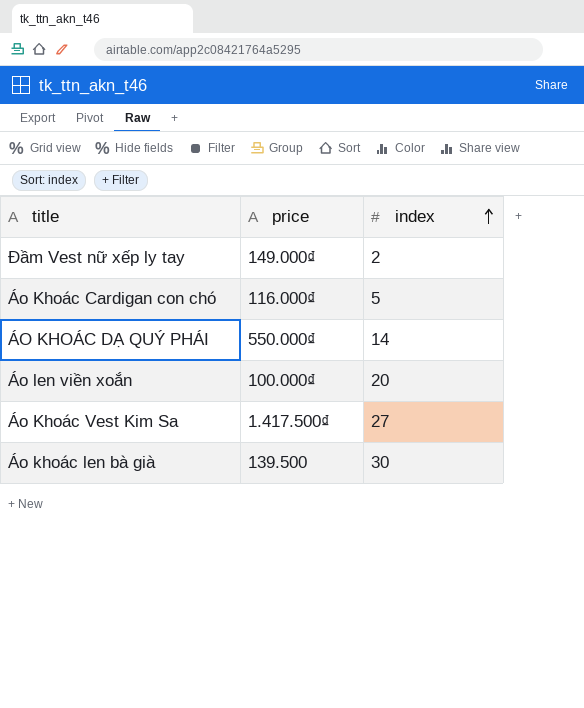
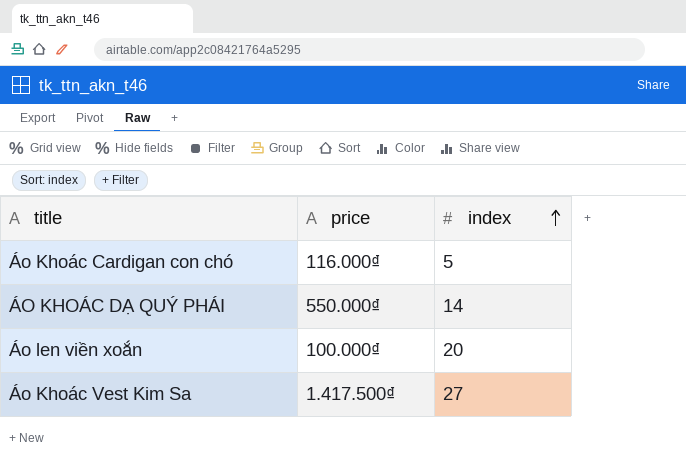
row Đầm Vest nữ xếp ly tay: 149.000₫ | 2 -> none
row Áo khoác len bà già: 139.500 | 30 -> none

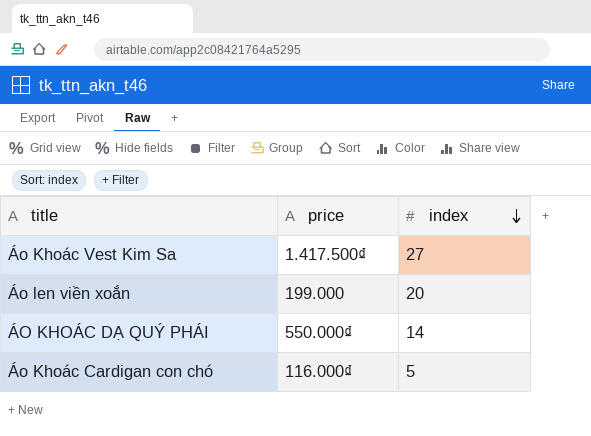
row order: index ascending -> index descending
Áo len viền xoắn | price: 100.000₫ -> 199.000

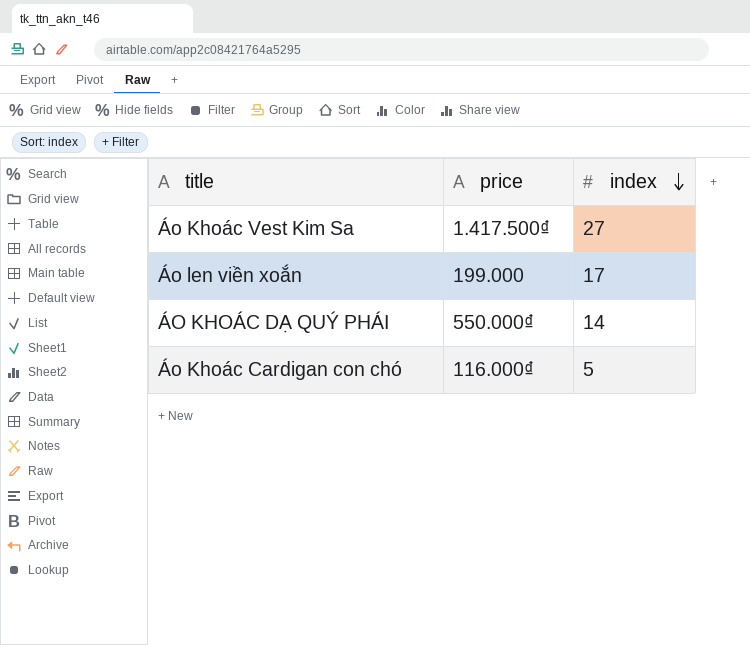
Áo len viền xoắn | index: 20 -> 17

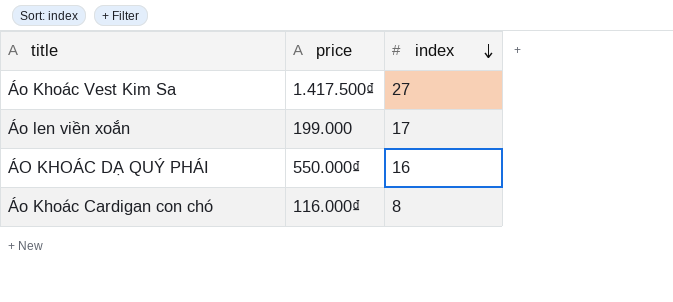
ÁO KHOÁC DẠ QUÝ PHÁI | index: 14 -> 16
Áo Khoác Cardigan con chó | index: 5 -> 8

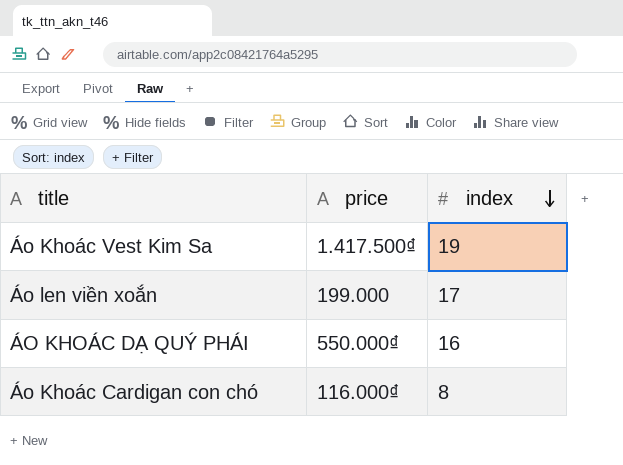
Áo Khoác Vest Kim Sa | index: 27 -> 19

